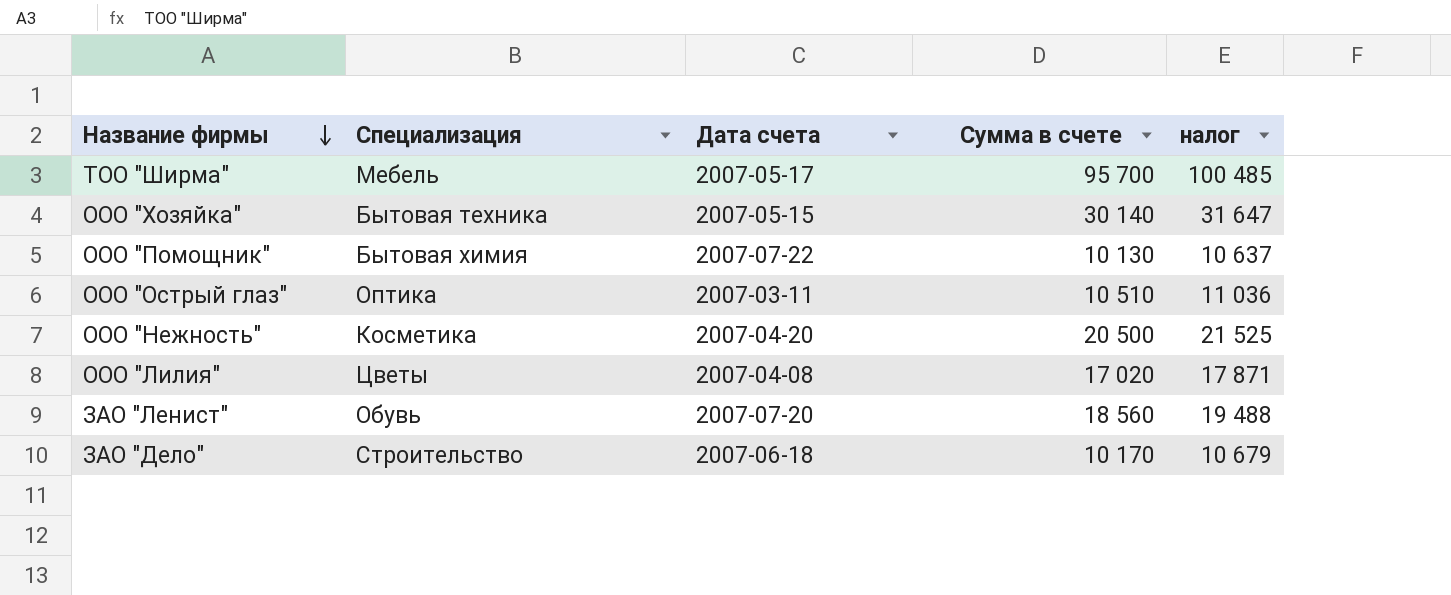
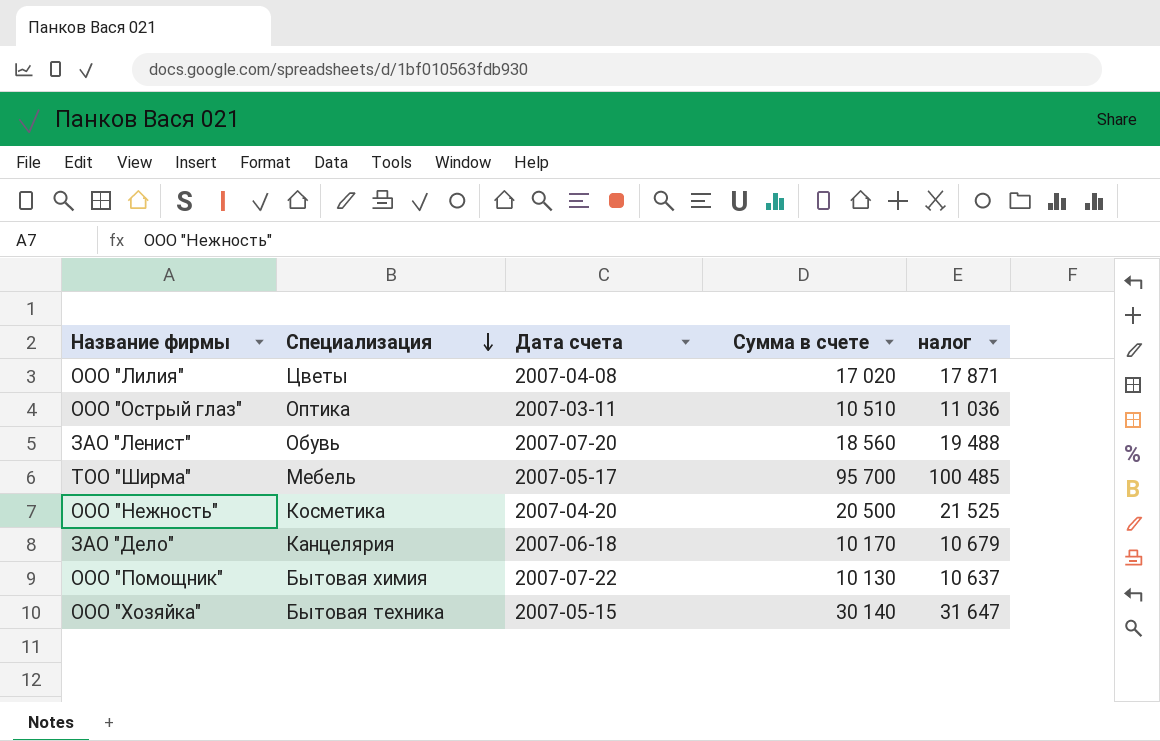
row order: Название фирмы descending -> Специализация descending
ЗАО "Дело" | Специализация: Строительство -> Канцелярия

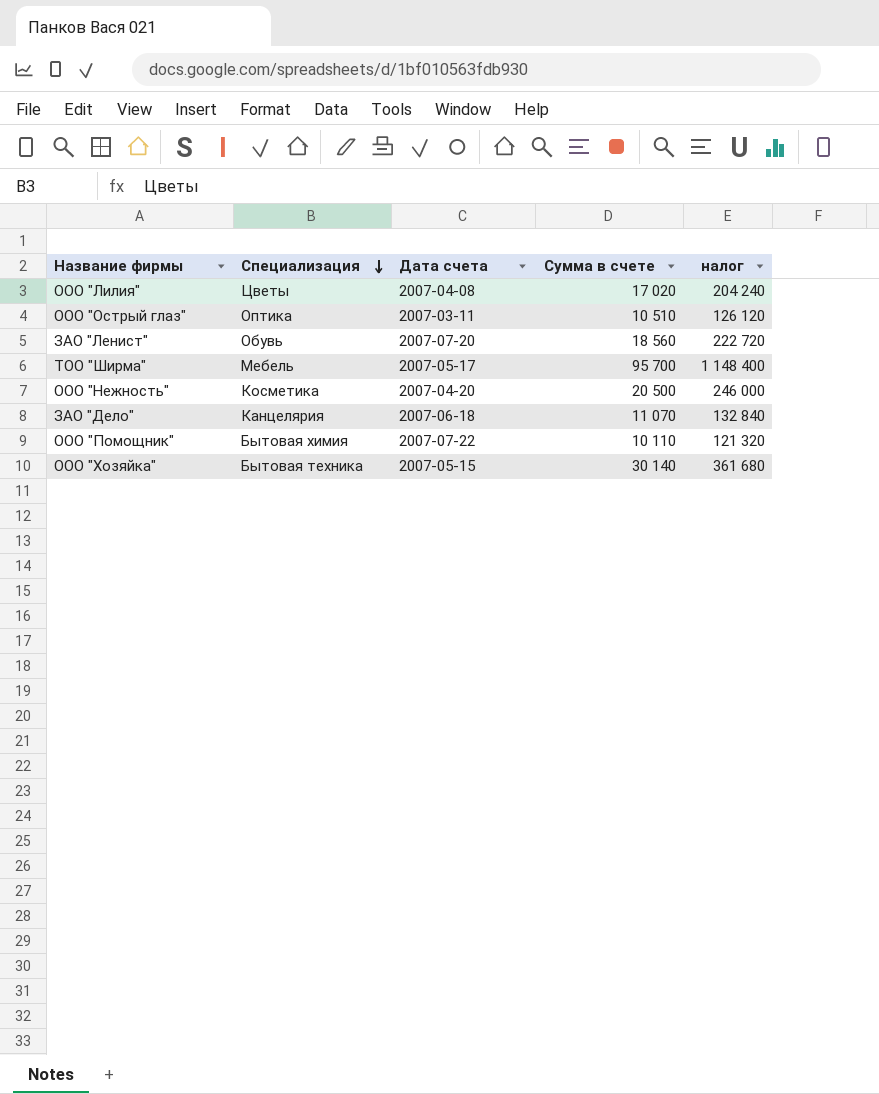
column налог | formula: [Сумма в счете] * 1,05 -> [Сумма в счете] * 12
ЗАО "Дело" | Сумма в счете: 10 170 -> 11 070
ООО "Помощник" | Сумма в счете: 10 130 -> 10 110

